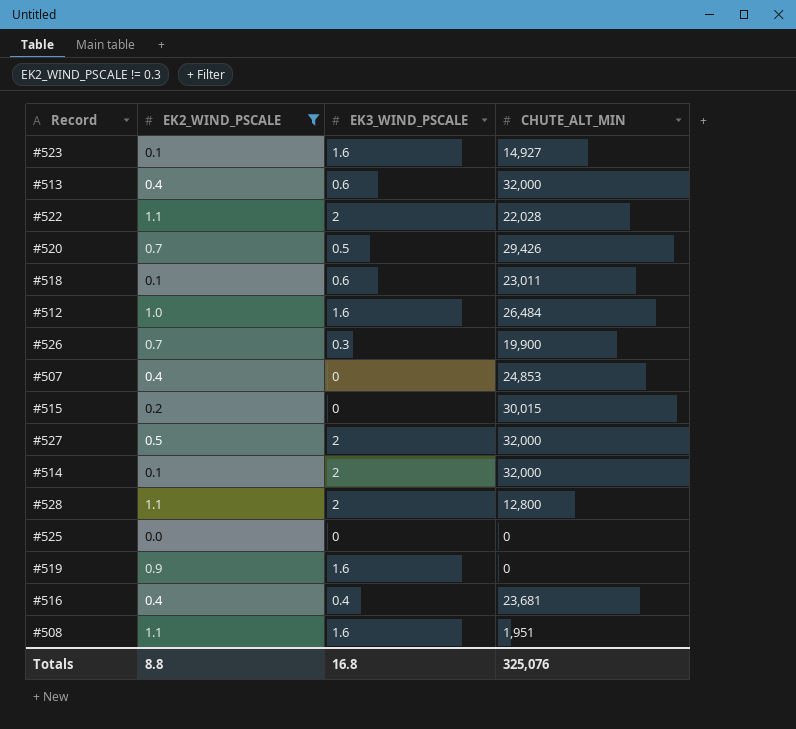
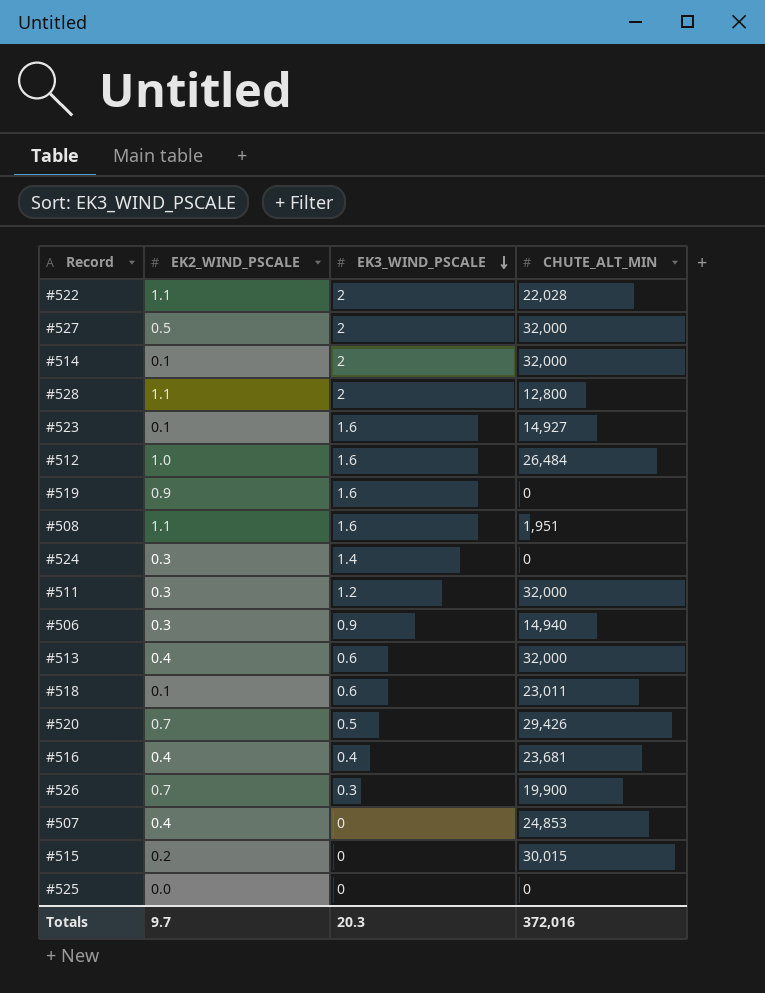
filter: EK2_WIND_PSCALE != 0.3 -> none
row order: none -> EK3_WIND_PSCALE descending
Totals | EK2_WIND_PSCALE: 8.8 -> 9.7
Totals | EK3_WIND_PSCALE: 16.8 -> 20.3
Totals | CHUTE_ALT_MIN: 325,076 -> 372,016

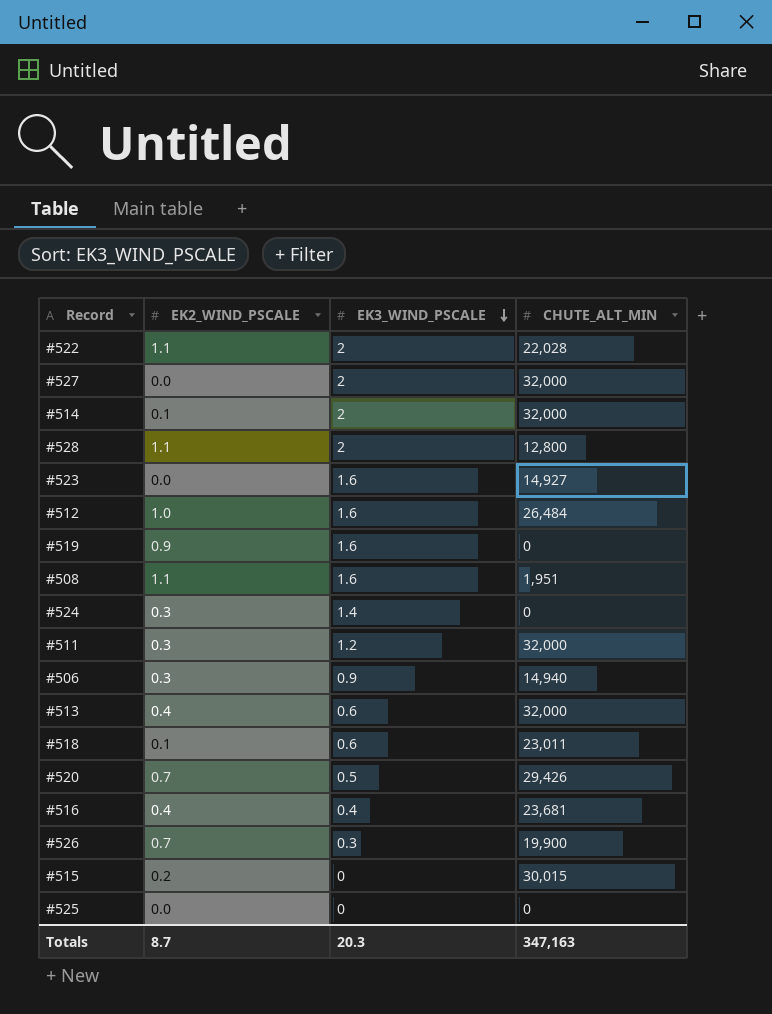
row #507: 0.4 | 0 | 24,853 -> none
#527 | EK2_WIND_PSCALE: 0.5 -> 0.0
#523 | EK2_WIND_PSCALE: 0.1 -> 0.0
Totals | EK2_WIND_PSCALE: 9.7 -> 8.7
Totals | CHUTE_ALT_MIN: 372,016 -> 347,163

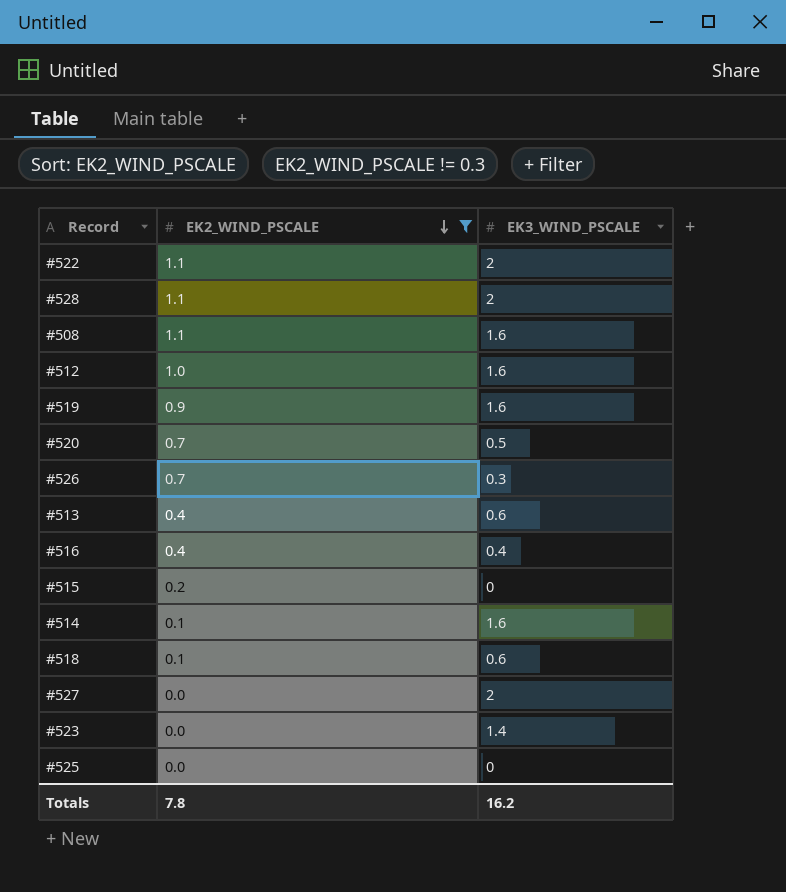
filter: none -> EK2_WIND_PSCALE != 0.3
row order: EK3_WIND_PSCALE descending -> EK2_WIND_PSCALE descending
column CHUTE_ALT_MIN | position: 4 -> none
#514 | EK3_WIND_PSCALE: 2 -> 1.6
#523 | EK3_WIND_PSCALE: 1.6 -> 1.4
Totals | EK2_WIND_PSCALE: 8.7 -> 7.8
Totals | EK3_WIND_PSCALE: 20.3 -> 16.2

